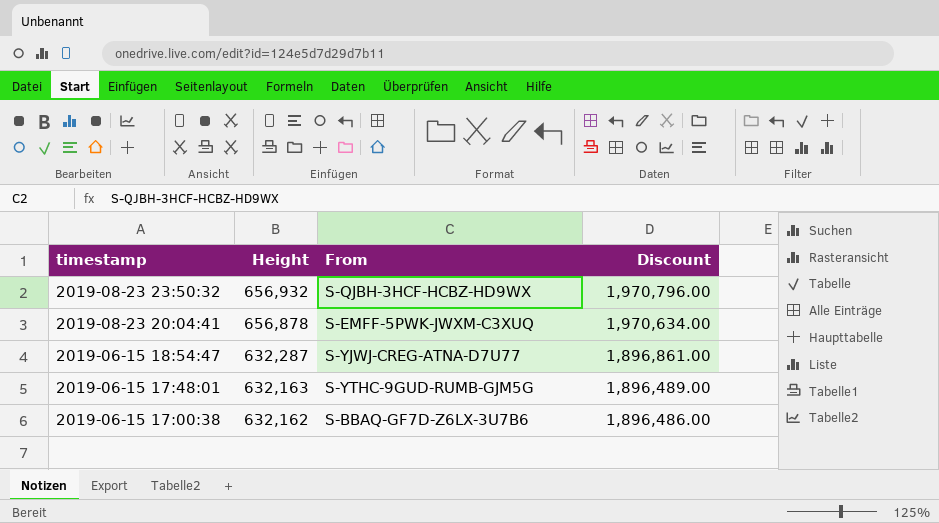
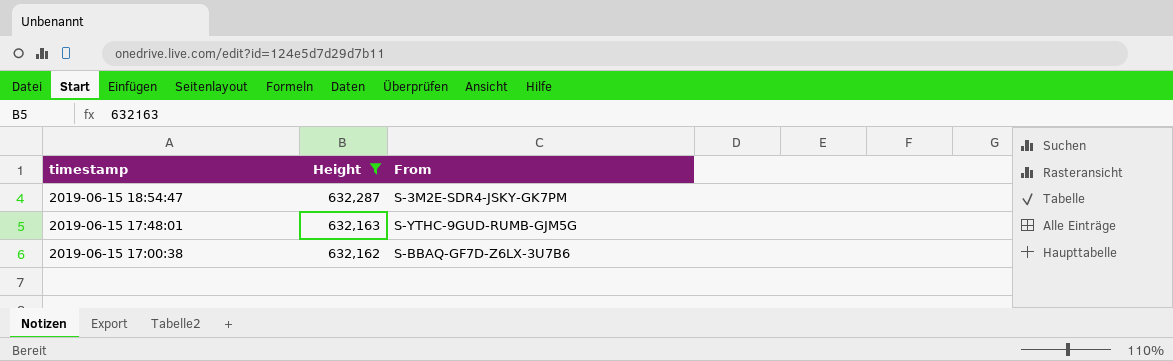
filter: none -> Height <= 632,287
column Discount | formula: [Height] * 3 -> none
2019-06-15 18:54:47 | From: S-YJWJ-CREG-ATNA-D7U77 -> S-3M2E-SDR4-JSKY-GK7PM

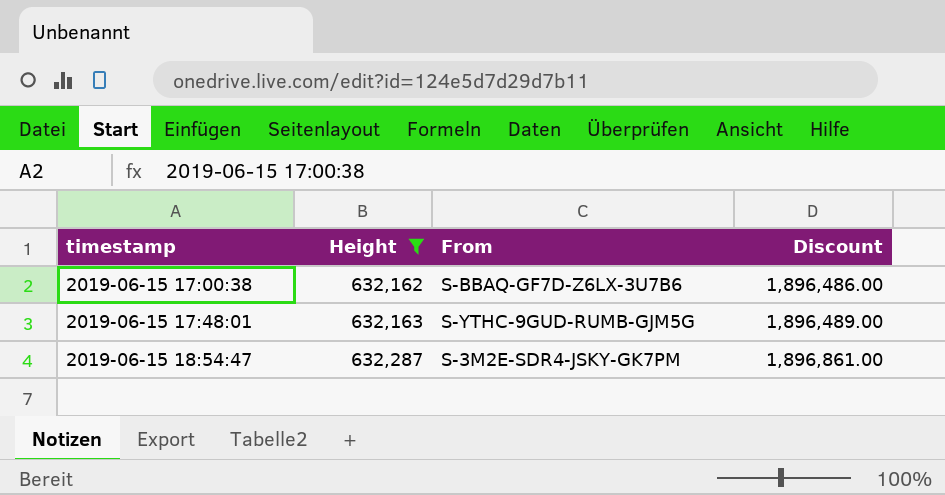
row order: timestamp descending -> timestamp ascending
column Discount | formula: none -> [Height] * 3

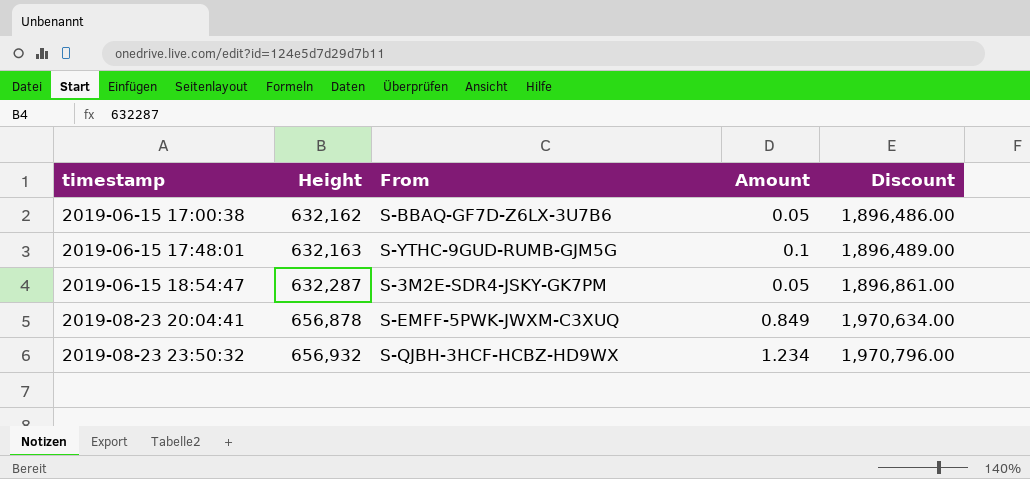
filter: Height <= 632,287 -> none
column Amount | position: none -> 4

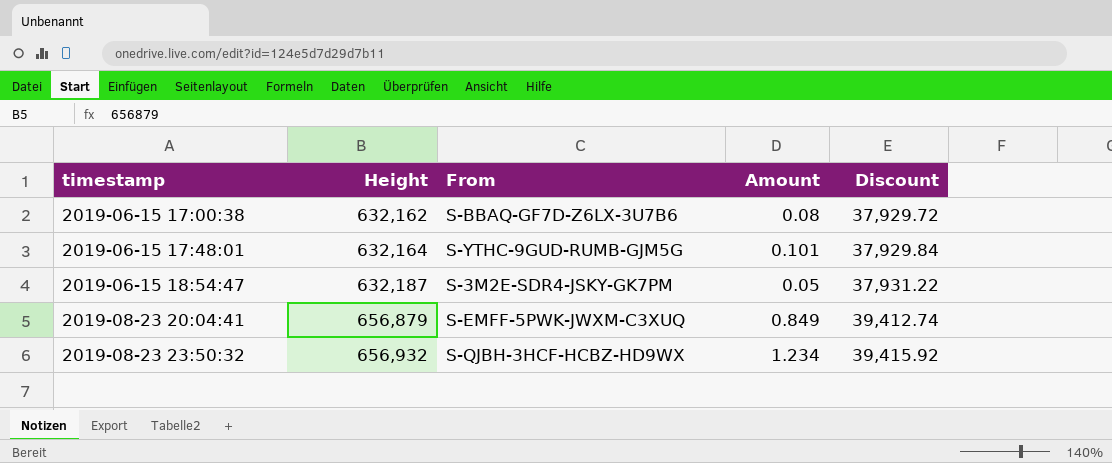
column Discount | formula: [Height] * 3 -> [Height] * 0.06
2019-06-15 17:00:38 | Amount: 0.05 -> 0.08
2019-06-15 17:48:01 | Height: 632,163 -> 632,164
2019-06-15 17:48:01 | Amount: 0.1 -> 0.101
2019-06-15 18:54:47 | Height: 632,287 -> 632,187
2019-08-23 20:04:41 | Height: 656,878 -> 656,879

